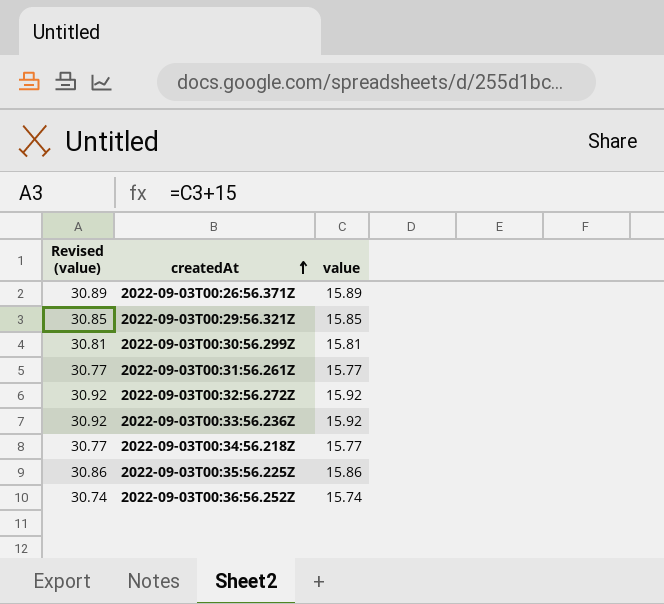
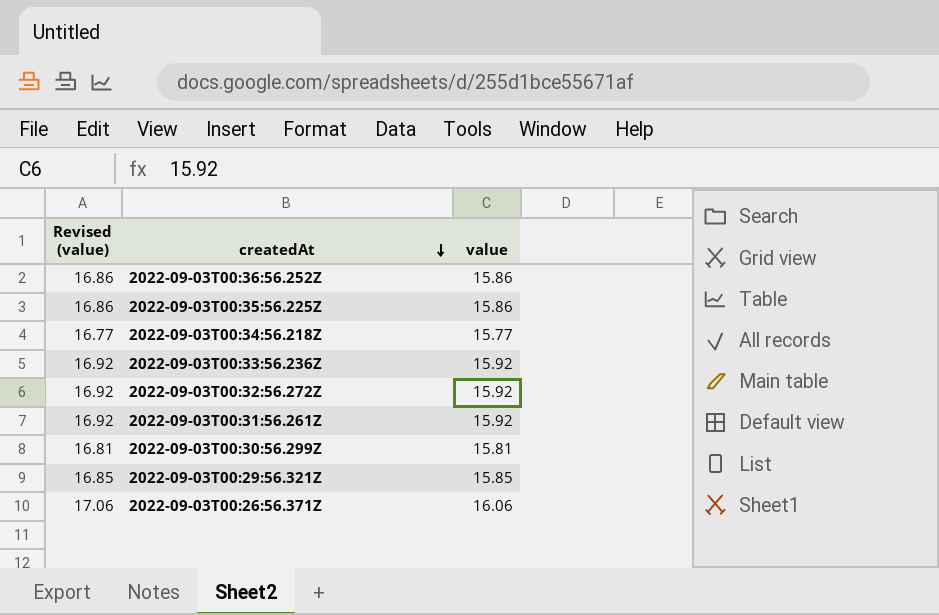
row order: createdAt ascending -> createdAt descending
column Revised (value) | formula: [value] + 15 -> [value] + 1
2022-09-03T00:36:56.252Z | value: 15.74 -> 15.86
2022-09-03T00:31:56.261Z | value: 15.77 -> 15.92
2022-09-03T00:26:56.371Z | value: 15.89 -> 16.06

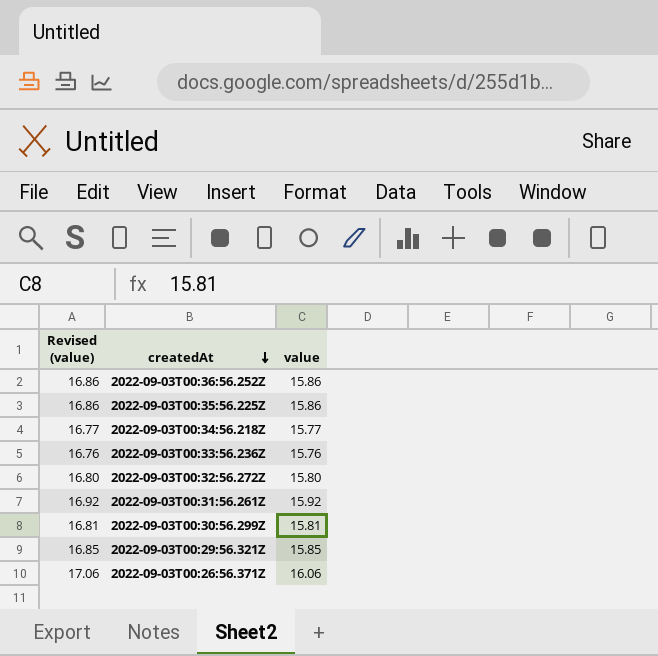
2022-09-03T00:33:56.236Z | Revised (value): 16.92 -> 16.76
2022-09-03T00:33:56.236Z | value: 15.92 -> 15.76
2022-09-03T00:32:56.272Z | Revised (value): 16.92 -> 16.80
2022-09-03T00:32:56.272Z | value: 15.92 -> 15.80

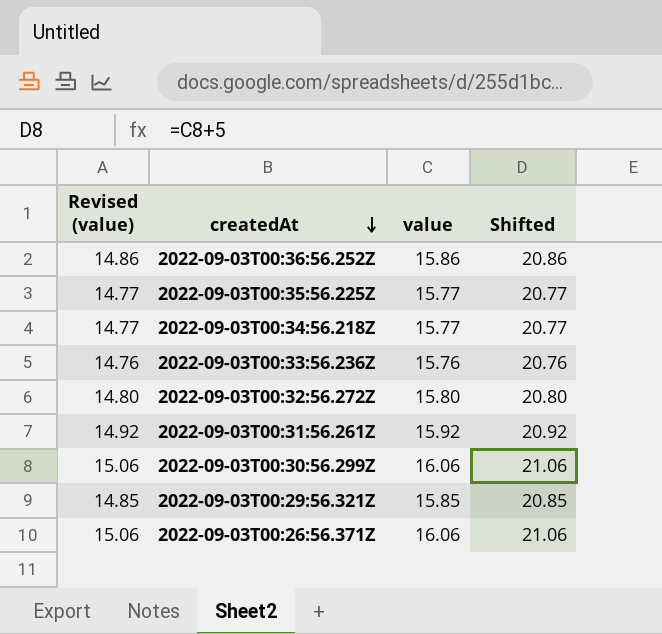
column Revised (value) | formula: [value] + 1 -> [value] - 1
column Shifted | formula: none -> [value] + 5
2022-09-03T00:35:56.225Z | value: 15.86 -> 15.77
2022-09-03T00:30:56.299Z | value: 15.81 -> 16.06

